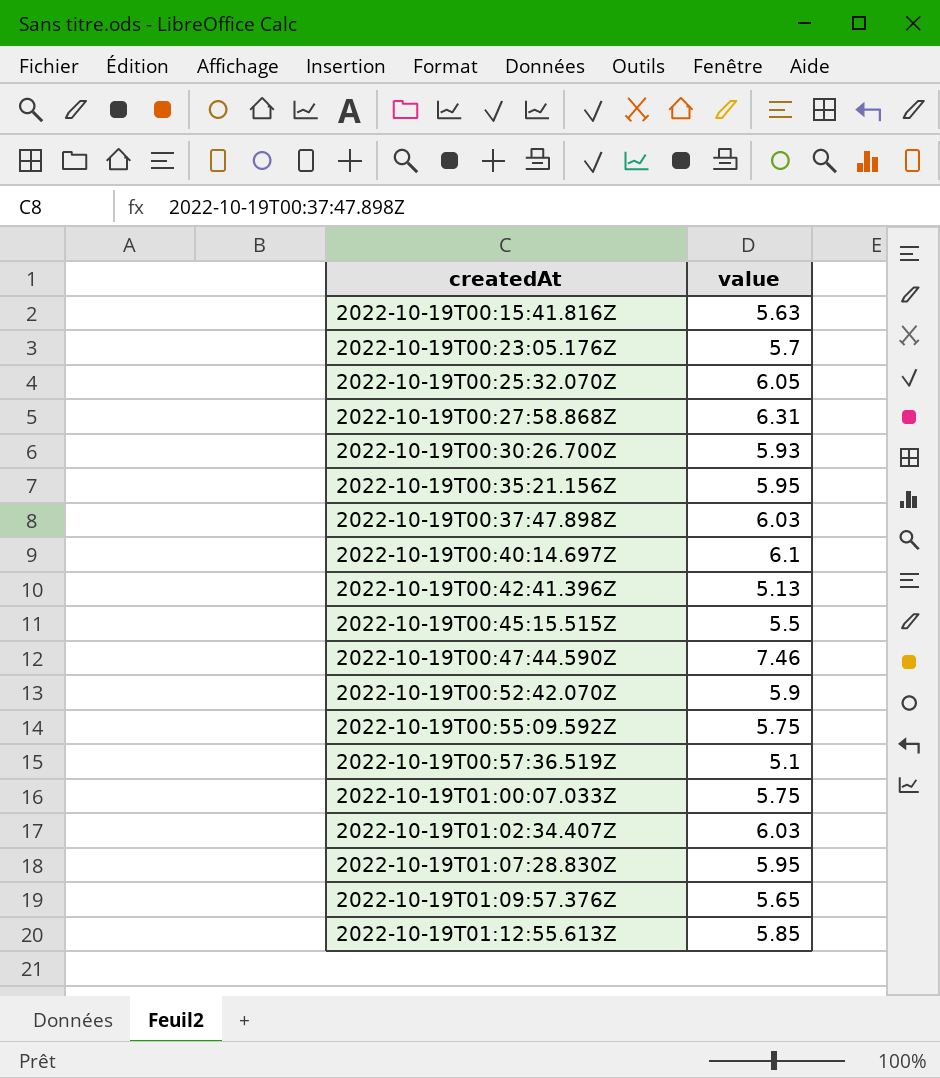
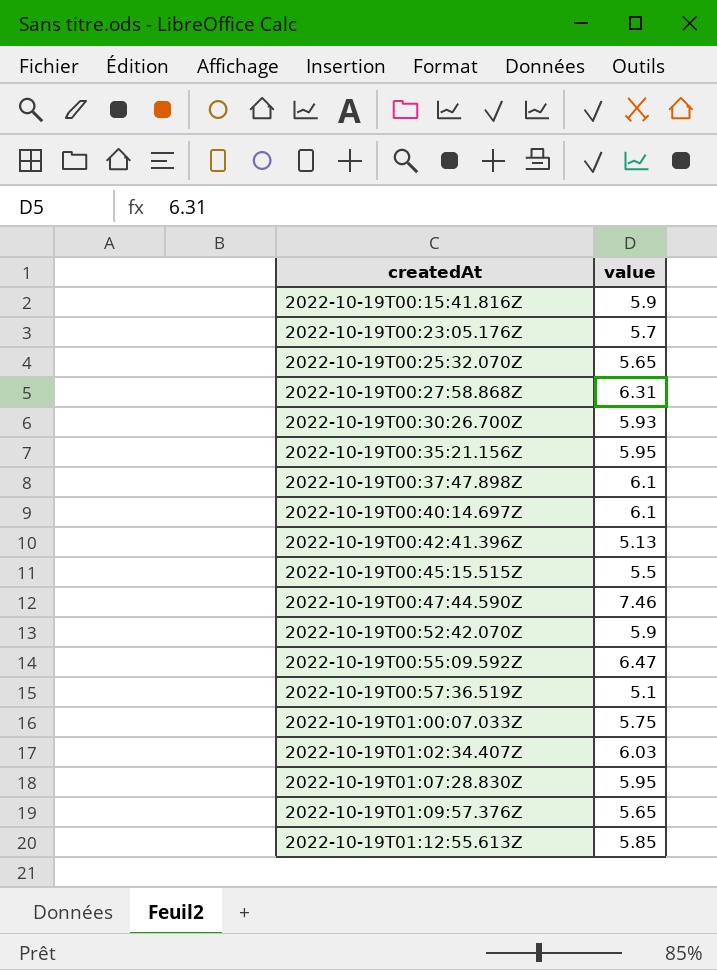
2022-10-19T00:15:41.816Z | value: 5.63 -> 5.9
2022-10-19T00:25:32.070Z | value: 6.05 -> 5.65
2022-10-19T00:37:47.898Z | value: 6.03 -> 6.1
2022-10-19T00:55:09.592Z | value: 5.75 -> 6.47

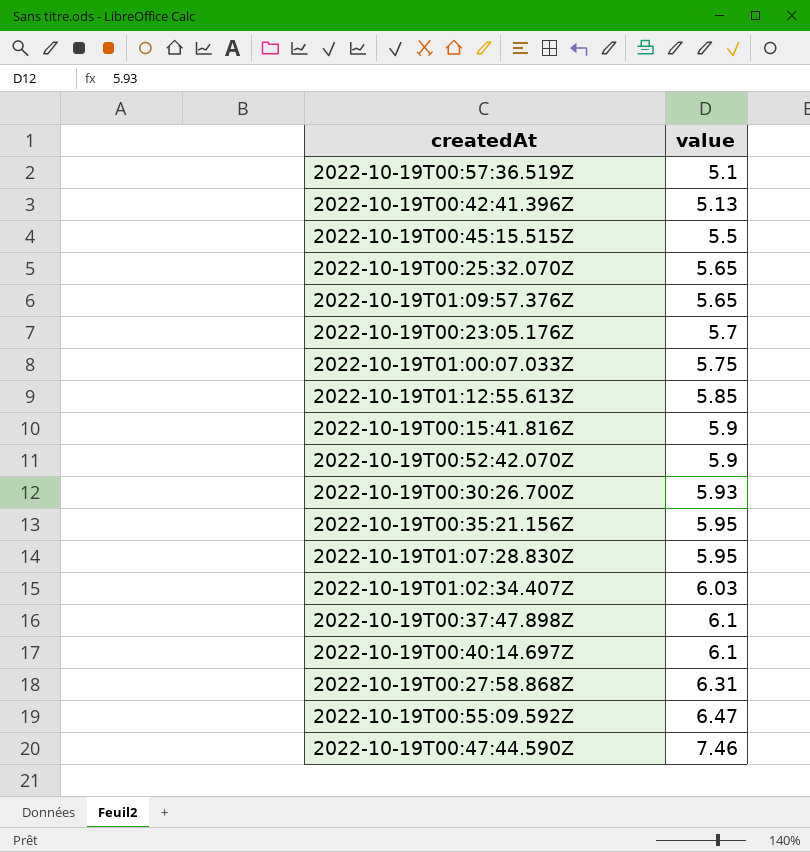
row order: createdAt ascending -> value ascending

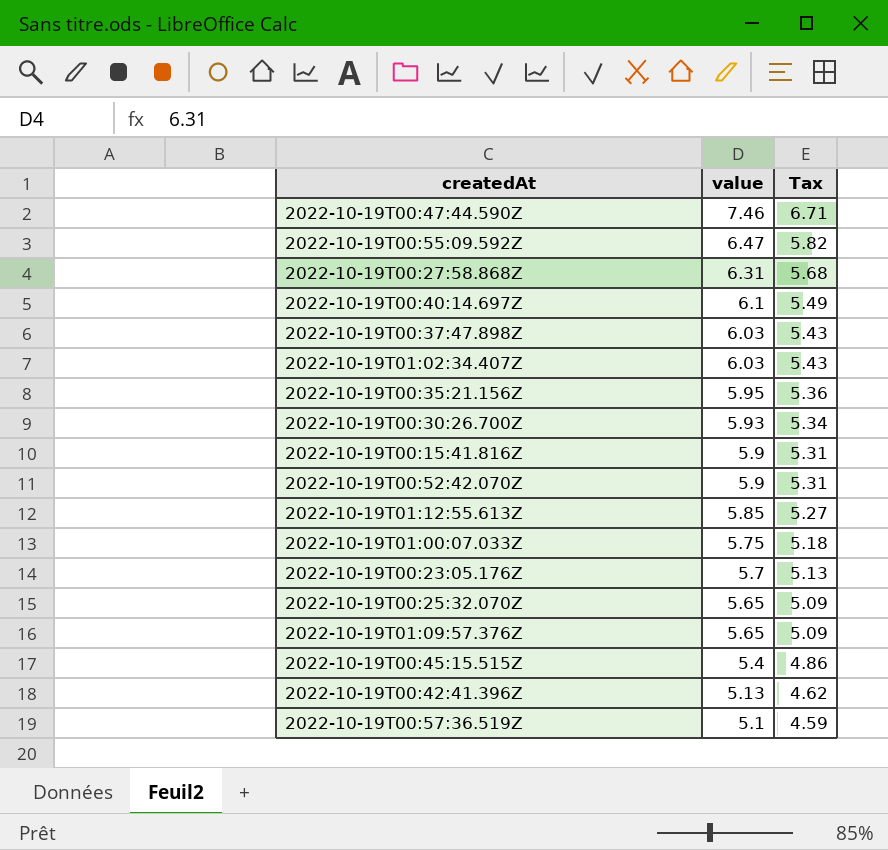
row order: value ascending -> value descending
column Tax | formula: none -> [value] * 0.9
row 2022-10-19T01:07:28.830Z: 5.95 -> none
2022-10-19T00:37:47.898Z | value: 6.1 -> 6.03
2022-10-19T00:45:15.515Z | value: 5.5 -> 5.4

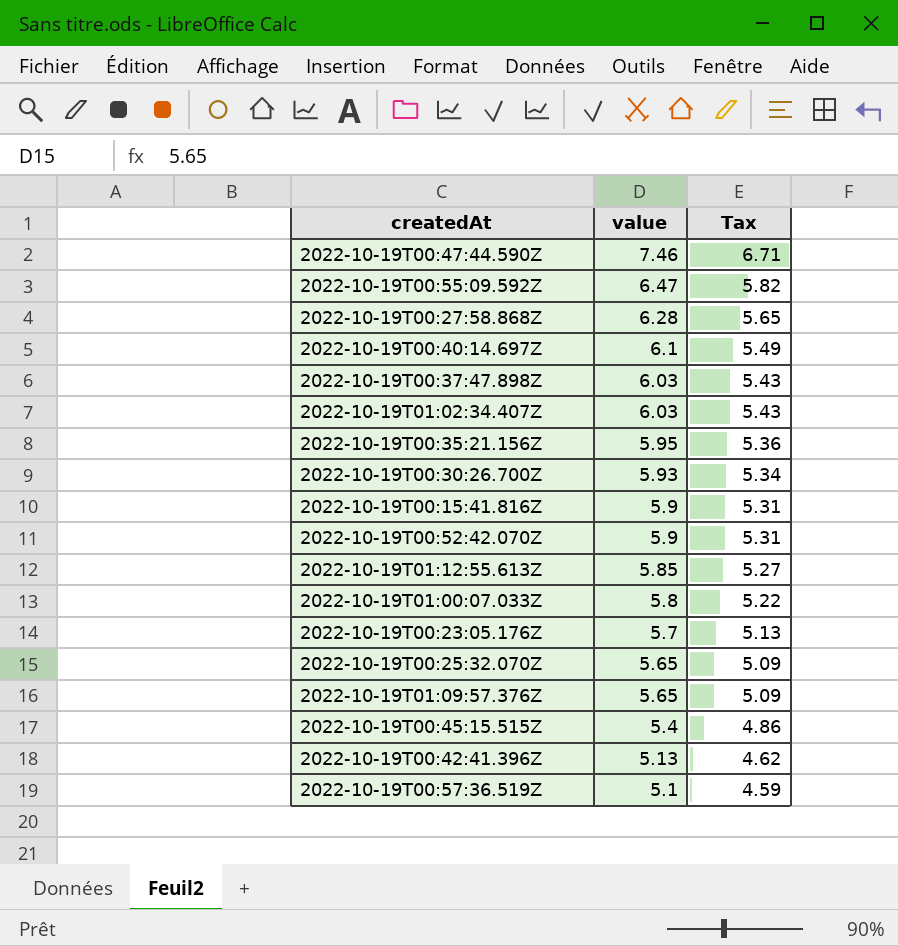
2022-10-19T00:27:58.868Z | value: 6.31 -> 6.28
2022-10-19T00:27:58.868Z | Tax: 5.68 -> 5.65
2022-10-19T01:00:07.033Z | value: 5.75 -> 5.8
2022-10-19T01:00:07.033Z | Tax: 5.18 -> 5.22

